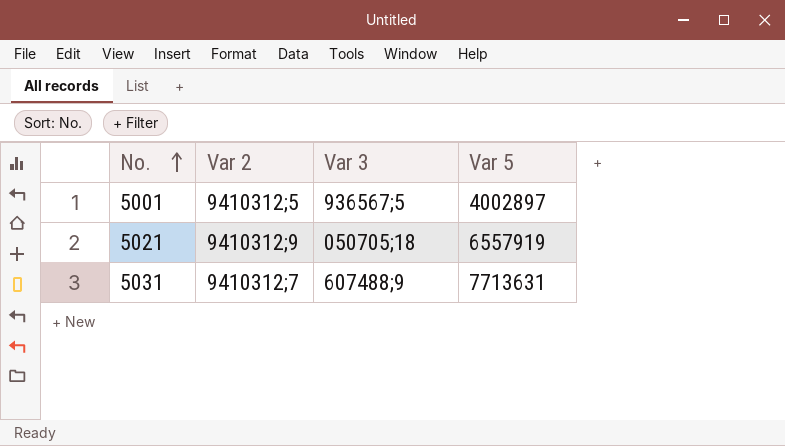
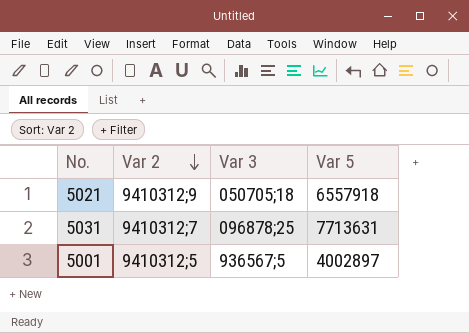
row order: No. ascending -> Var 2 descending
5021 | Var 5: 6557919 -> 6557918
5031 | Var 3: 607488;9 -> 096878;25

